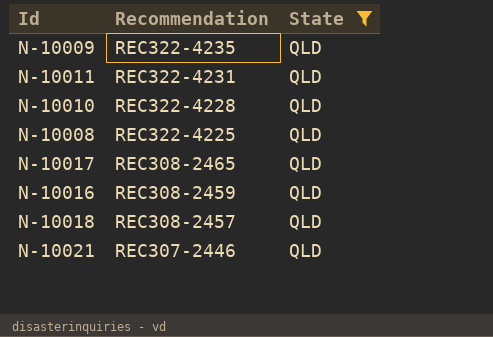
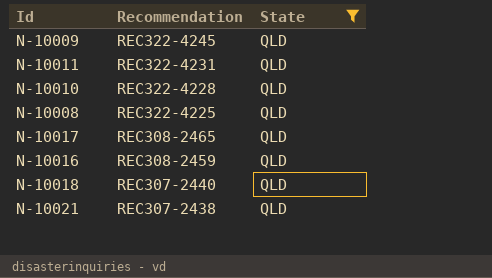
N-10009 | Recommendation: REC322-4235 -> REC322-4245
N-10018 | Recommendation: REC308-2457 -> REC307-2440
N-10021 | Recommendation: REC307-2446 -> REC307-2438

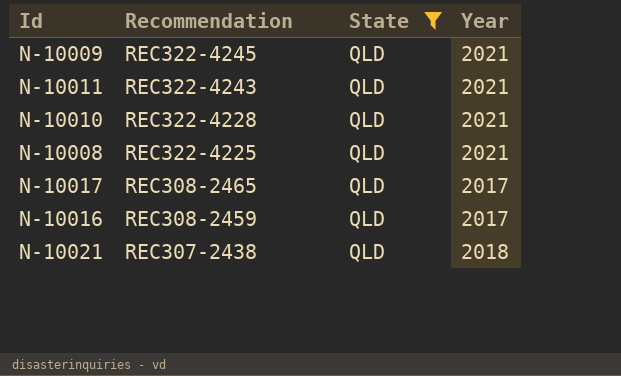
column Year | position: none -> 4
row N-10018: REC307-2440 | QLD -> none
N-10011 | Recommendation: REC322-4231 -> REC322-4243

